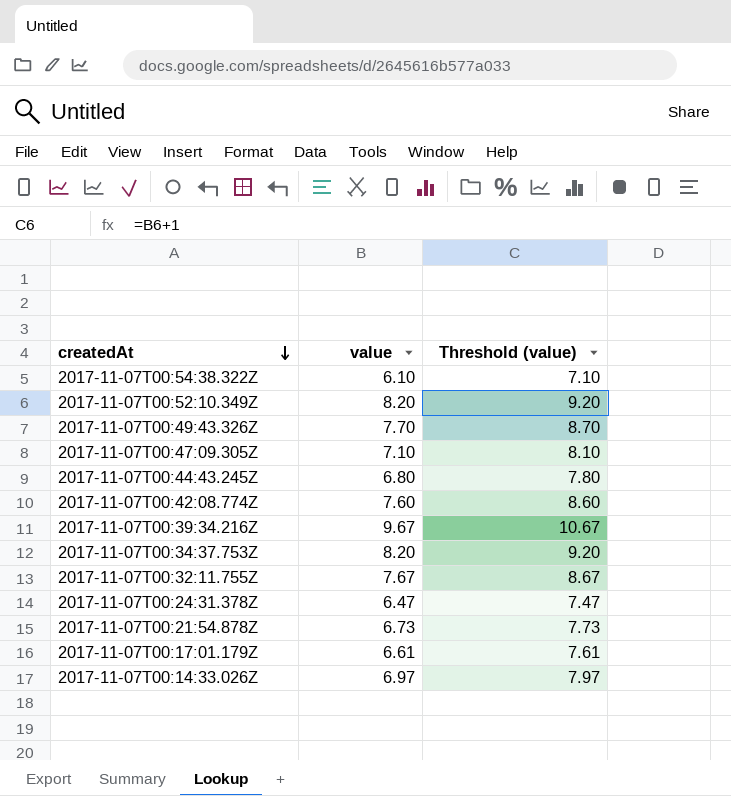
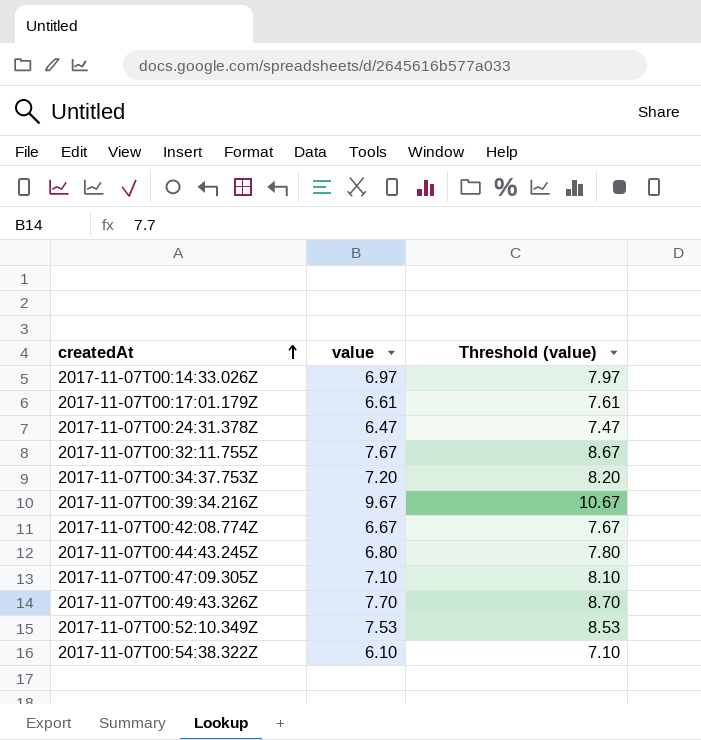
row order: createdAt descending -> createdAt ascending
row 2017-11-07T00:21:54.878Z: 6.73 | 7.73 -> none
2017-11-07T00:34:37.753Z | value: 8.20 -> 7.20
2017-11-07T00:34:37.753Z | Threshold (value): 9.20 -> 8.20
2017-11-07T00:42:08.774Z | value: 7.60 -> 6.67
2017-11-07T00:42:08.774Z | Threshold (value): 8.60 -> 7.67
2017-11-07T00:52:10.349Z | value: 8.20 -> 7.53
2017-11-07T00:52:10.349Z | Threshold (value): 9.20 -> 8.53

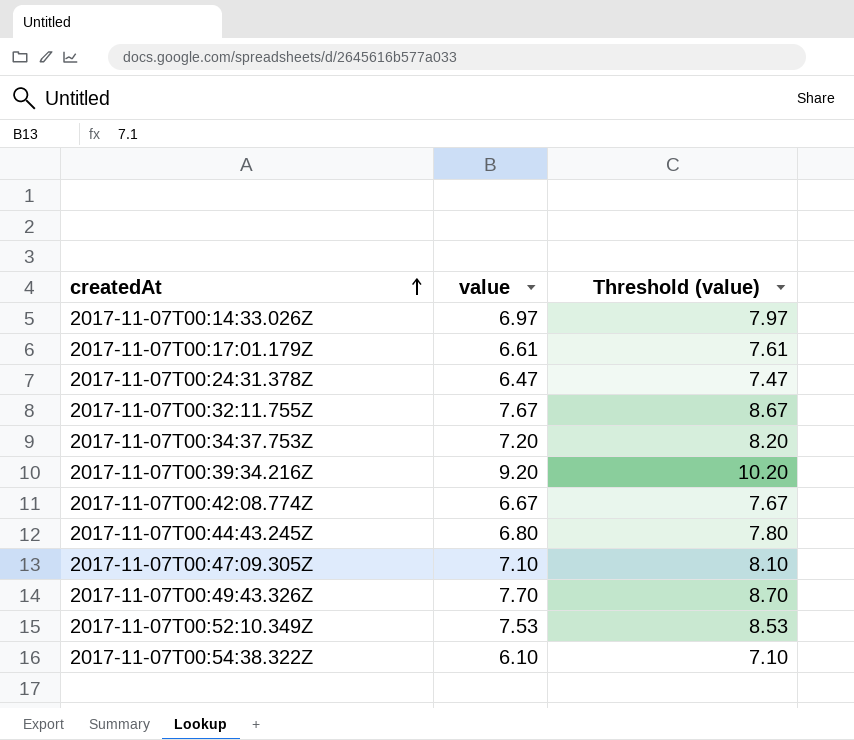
2017-11-07T00:39:34.216Z | value: 9.67 -> 9.20
2017-11-07T00:39:34.216Z | Threshold (value): 10.67 -> 10.20

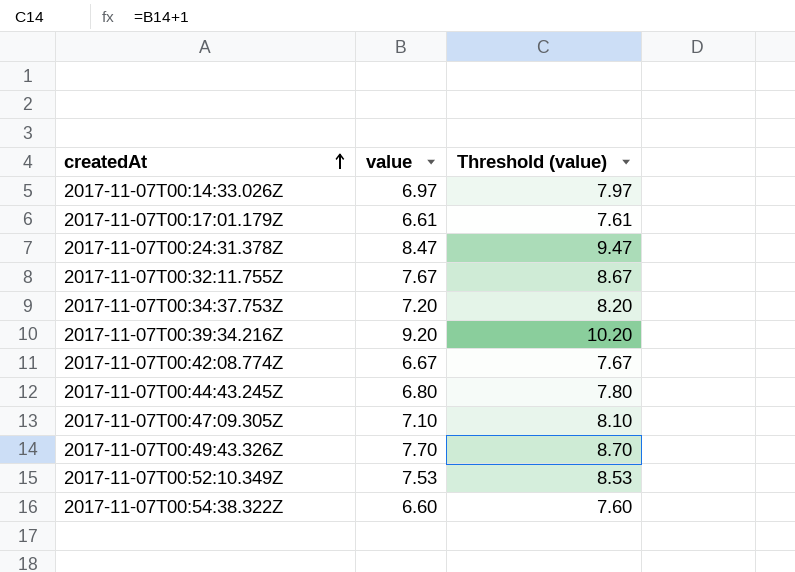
2017-11-07T00:24:31.378Z | value: 6.47 -> 8.47
2017-11-07T00:24:31.378Z | Threshold (value): 7.47 -> 9.47
2017-11-07T00:54:38.322Z | value: 6.10 -> 6.60
2017-11-07T00:54:38.322Z | Threshold (value): 7.10 -> 7.60

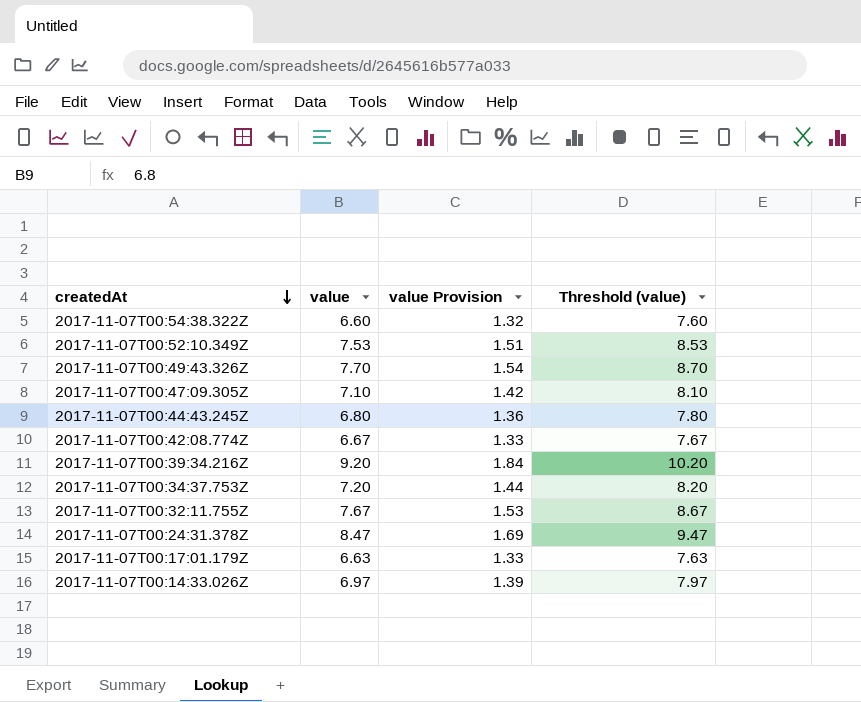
row order: createdAt ascending -> createdAt descending
column value Provision | formula: none -> [value] * 0.2
2017-11-07T00:17:01.179Z | value: 6.61 -> 6.63
2017-11-07T00:17:01.179Z | Threshold (value): 7.61 -> 7.63

